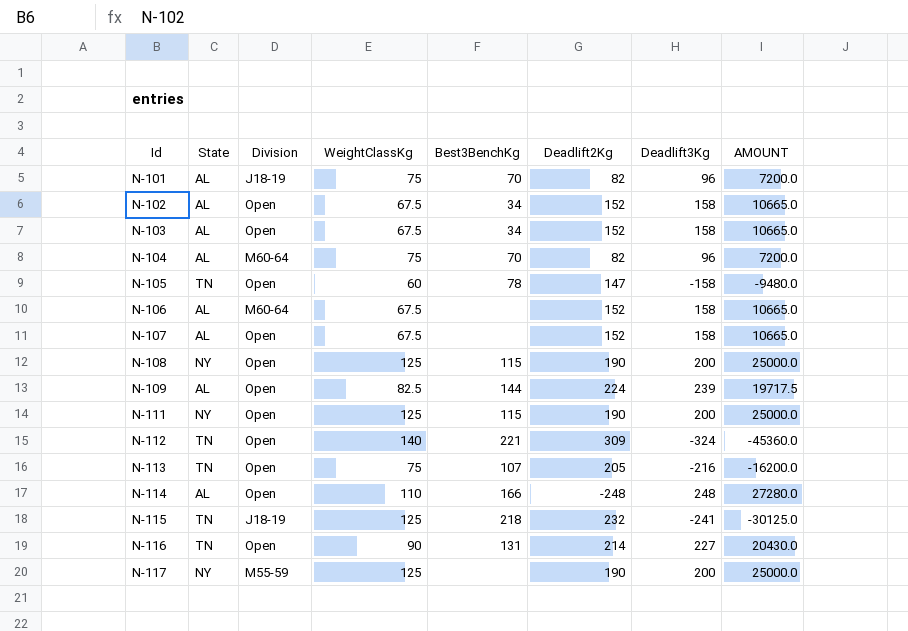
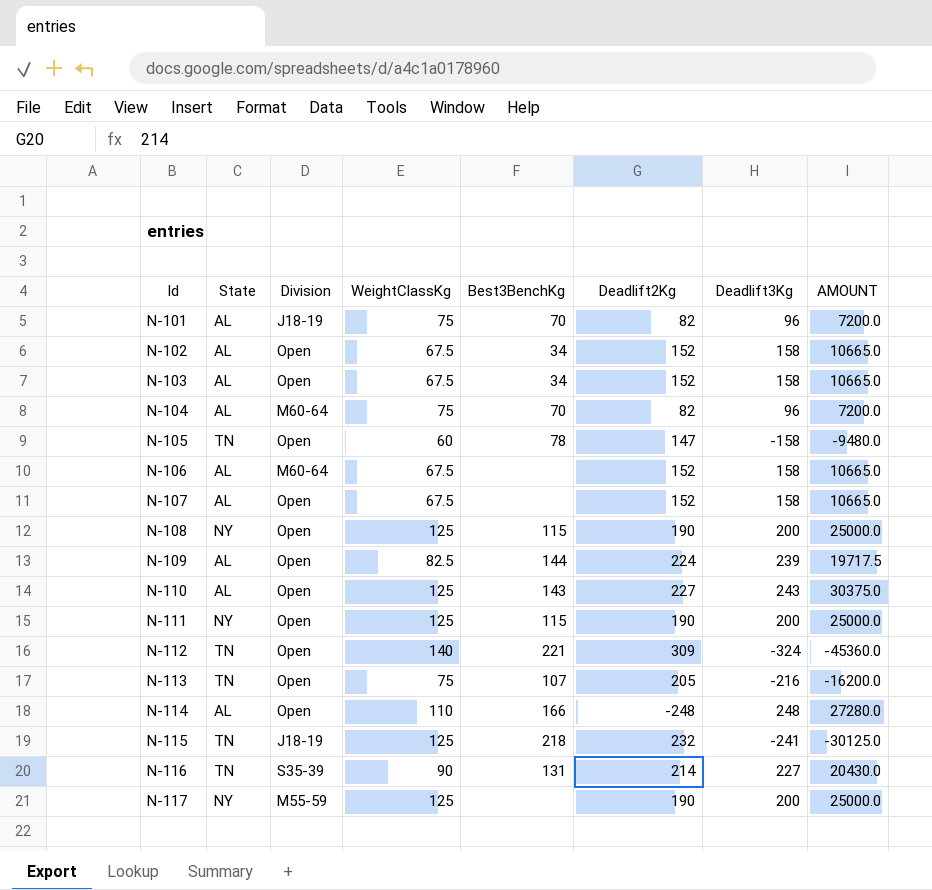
row N-110: none -> AL | Open | 125 | 143 | 227 | 243 | 30375.0
N-116 | Division: Open -> S35-39

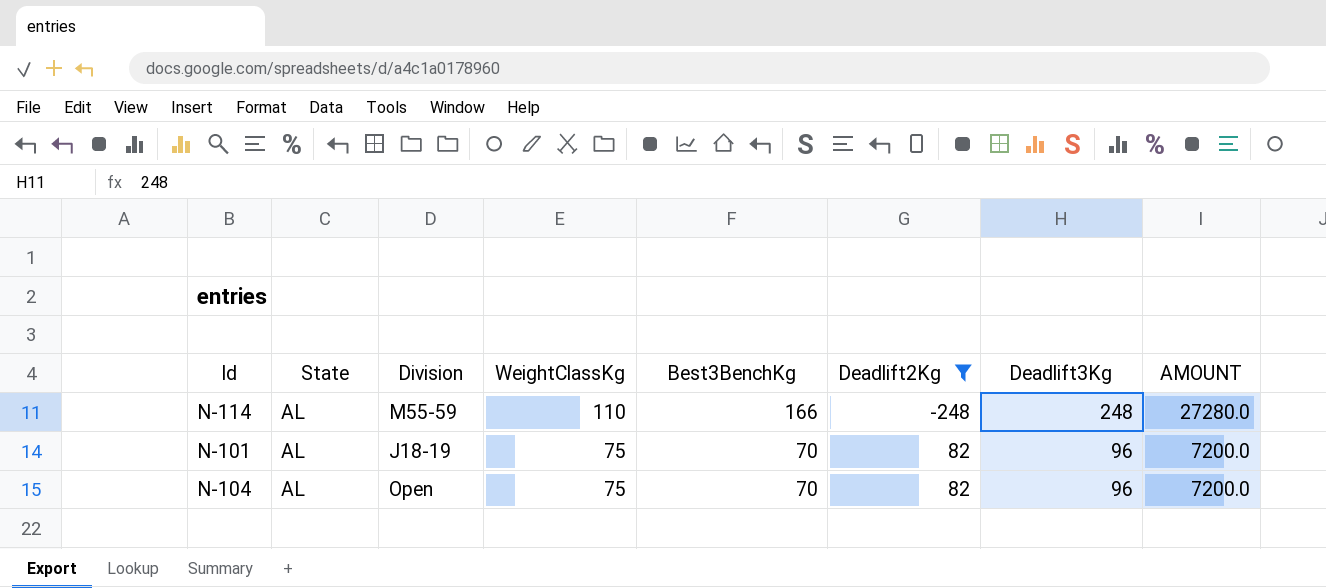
filter: none -> Deadlift2Kg <= 82
row order: Id ascending -> WeightClassKg descending
N-114 | Division: Open -> M55-59
N-104 | Division: M60-64 -> Open

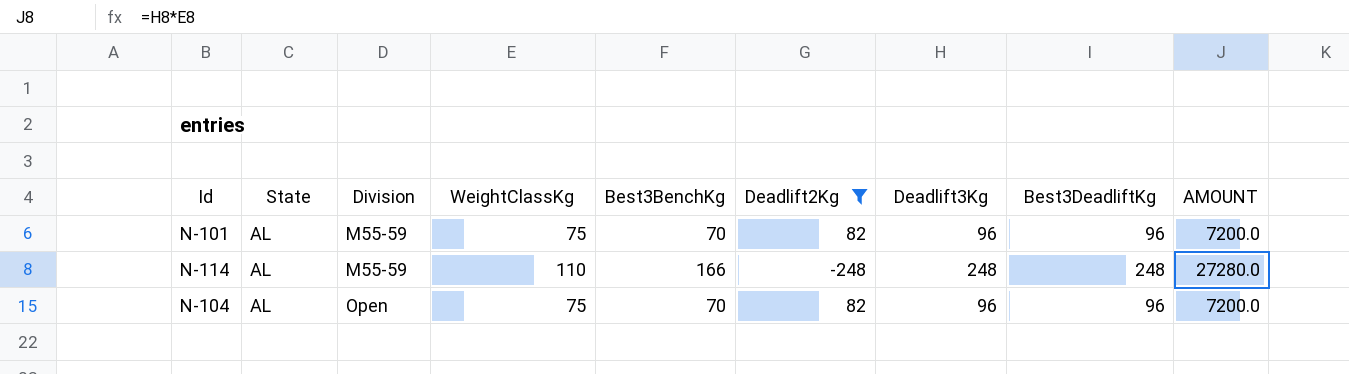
row order: WeightClassKg descending -> Division ascending
column Best3DeadliftKg | position: none -> 8
N-101 | Division: J18-19 -> M55-59

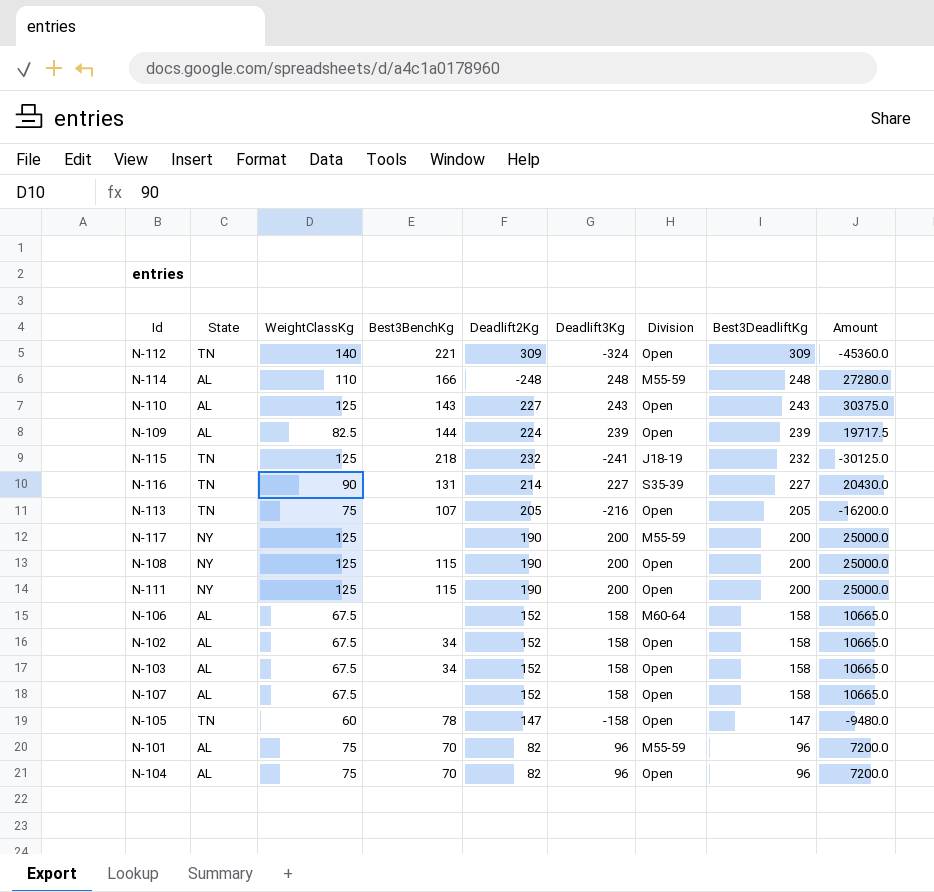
filter: Deadlift2Kg <= 82 -> none
row order: Division ascending -> Best3DeadliftKg descending
column Division | position: 3 -> 7
column name: AMOUNT -> Amount

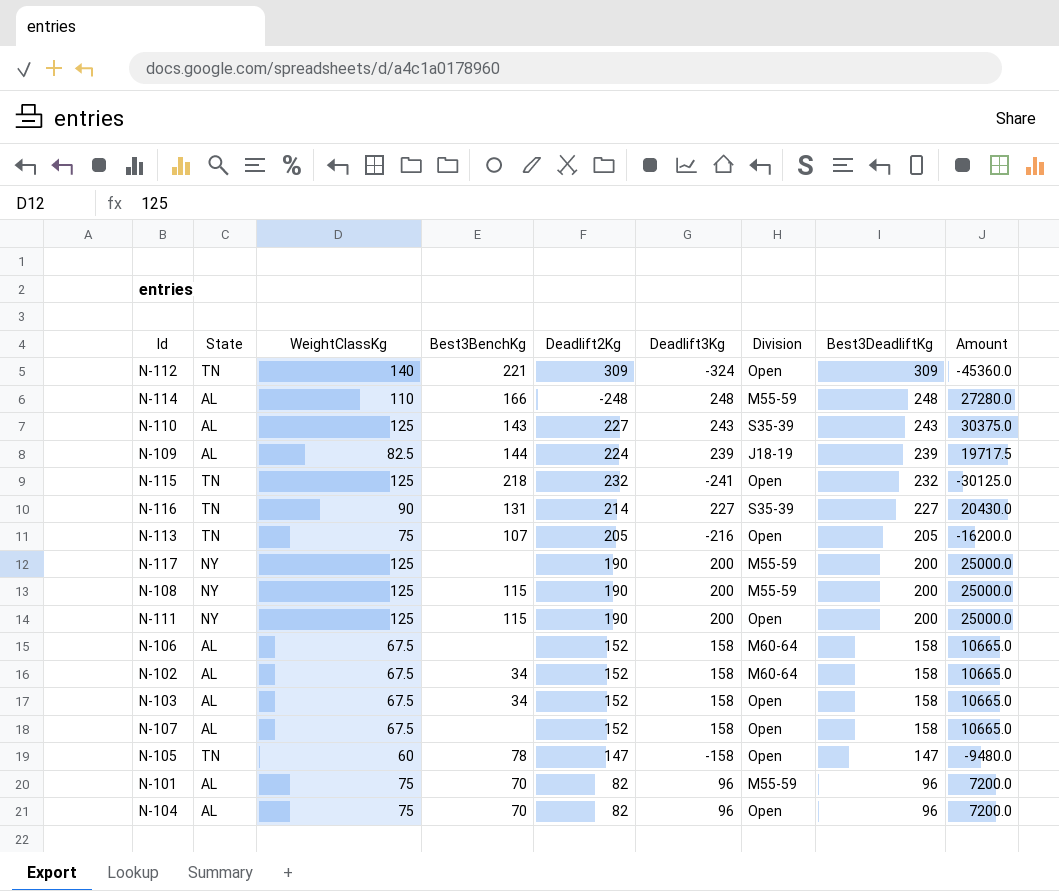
N-110 | Division: Open -> S35-39
N-109 | Division: Open -> J18-19
N-115 | Division: J18-19 -> Open
N-108 | Division: Open -> M55-59
N-102 | Division: Open -> M60-64

